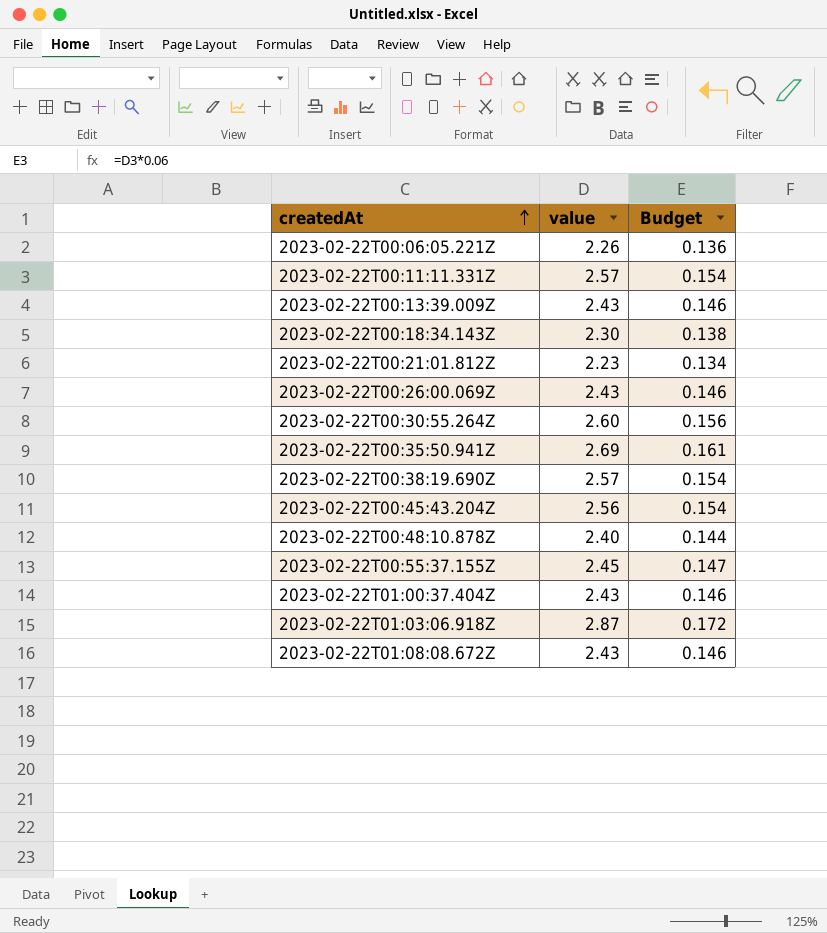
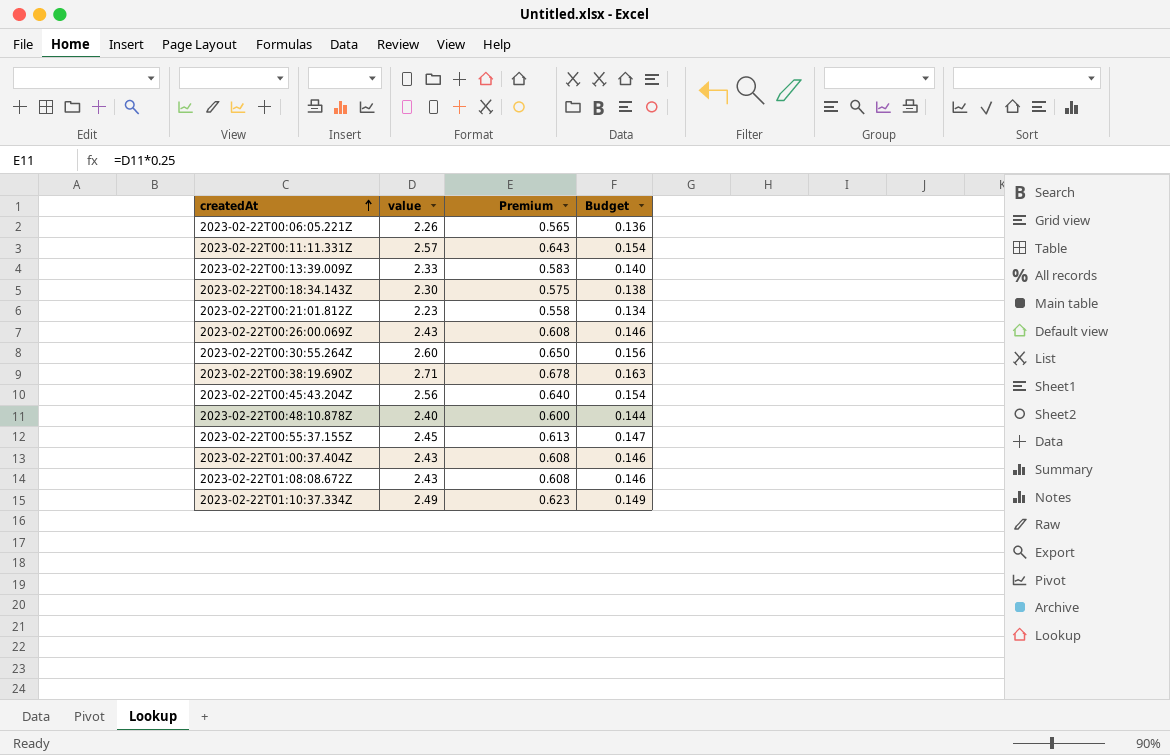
column Premium | formula: none -> [value] * 0.25
row 2023-02-22T00:35:50.941Z: 2.69 | 0.161 -> none
row 2023-02-22T01:03:06.918Z: 2.87 | 0.172 -> none
2023-02-22T00:13:39.009Z | value: 2.43 -> 2.33
2023-02-22T00:13:39.009Z | Budget: 0.146 -> 0.140
2023-02-22T00:38:19.690Z | value: 2.57 -> 2.71
2023-02-22T00:38:19.690Z | Budget: 0.154 -> 0.163
row 2023-02-22T01:10:37.334Z: none -> 2.49 | 0.623 | 0.149

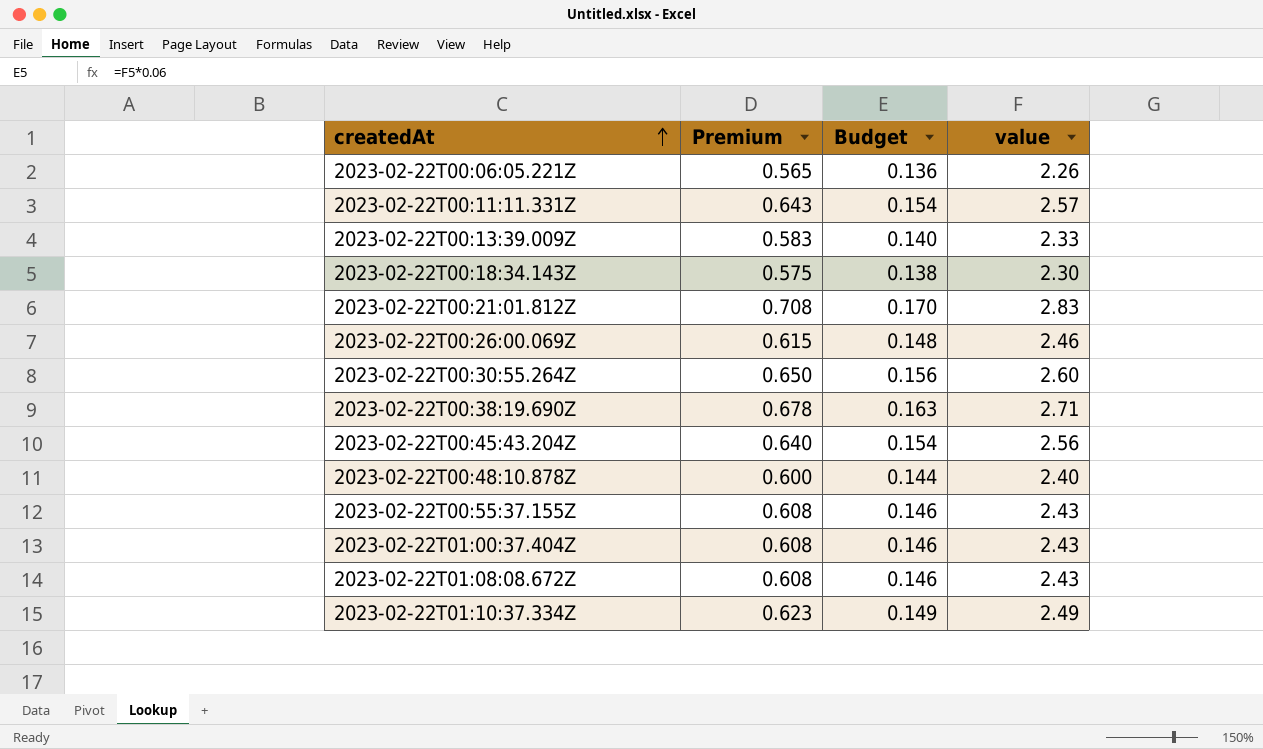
column value | position: 2 -> 4
2023-02-22T00:21:01.812Z | Premium: 0.558 -> 0.708
2023-02-22T00:21:01.812Z | Budget: 0.134 -> 0.170
2023-02-22T00:21:01.812Z | value: 2.23 -> 2.83
2023-02-22T00:26:00.069Z | Premium: 0.608 -> 0.615
2023-02-22T00:26:00.069Z | Budget: 0.146 -> 0.148
2023-02-22T00:26:00.069Z | value: 2.43 -> 2.46
2023-02-22T00:55:37.155Z | Premium: 0.613 -> 0.608
2023-02-22T00:55:37.155Z | Budget: 0.147 -> 0.146
2023-02-22T00:55:37.155Z | value: 2.45 -> 2.43

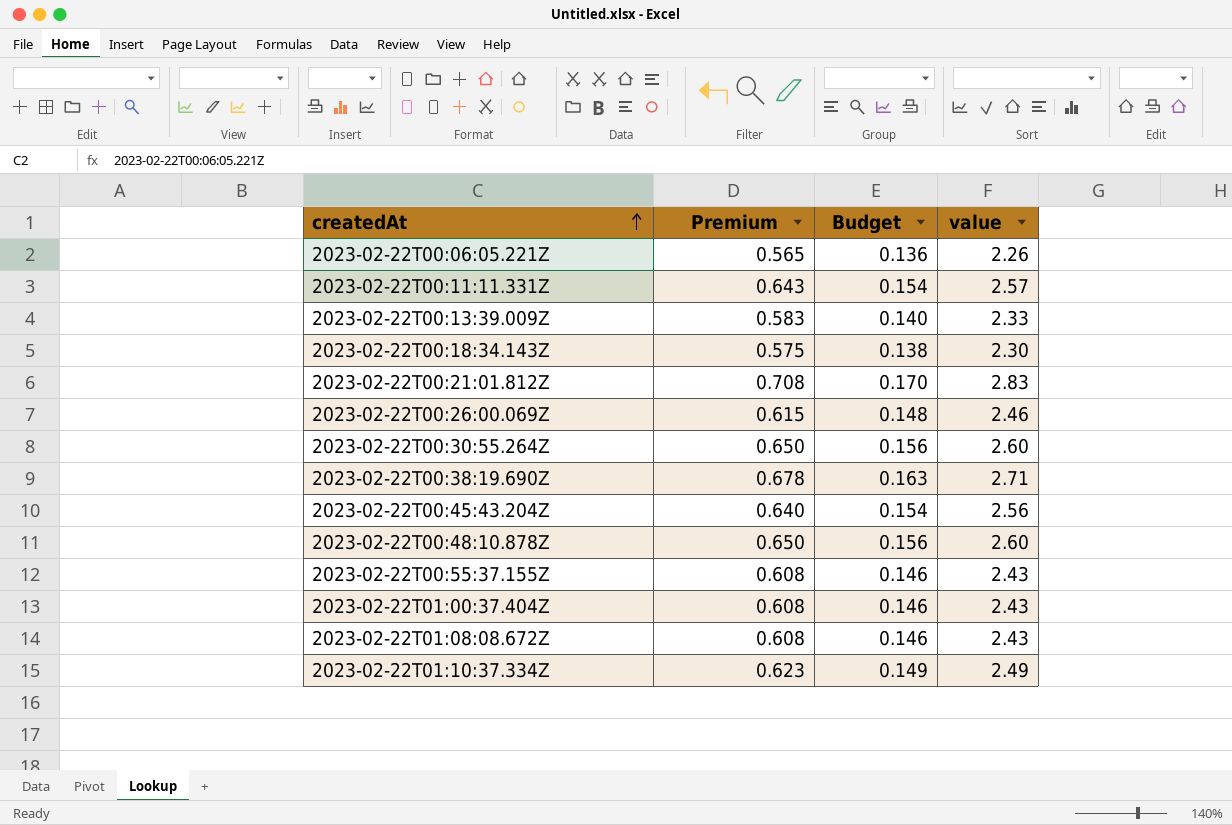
2023-02-22T00:48:10.878Z | Premium: 0.600 -> 0.650
2023-02-22T00:48:10.878Z | Budget: 0.144 -> 0.156
2023-02-22T00:48:10.878Z | value: 2.40 -> 2.60

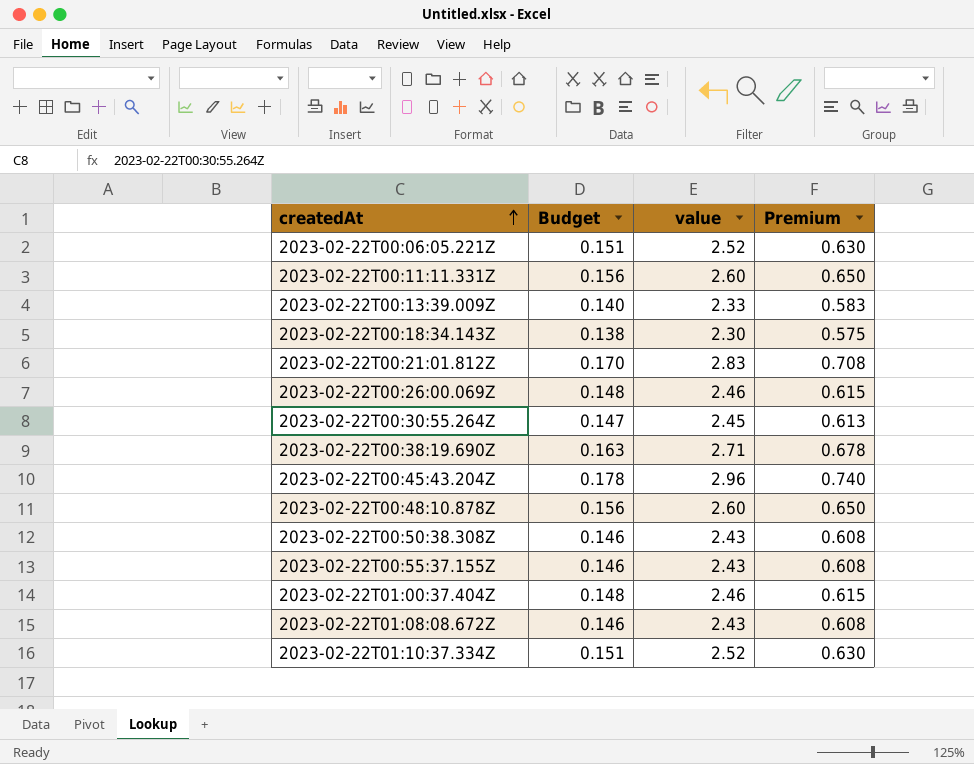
column Premium | position: 2 -> 4
2023-02-22T00:06:05.221Z | Budget: 0.136 -> 0.151
2023-02-22T00:06:05.221Z | value: 2.26 -> 2.52
2023-02-22T00:06:05.221Z | Premium: 0.565 -> 0.630
2023-02-22T00:11:11.331Z | Budget: 0.154 -> 0.156
2023-02-22T00:11:11.331Z | value: 2.57 -> 2.60
2023-02-22T00:11:11.331Z | Premium: 0.643 -> 0.650
2023-02-22T00:30:55.264Z | Budget: 0.156 -> 0.147
2023-02-22T00:30:55.264Z | value: 2.60 -> 2.45
2023-02-22T00:30:55.264Z | Premium: 0.650 -> 0.613
2023-02-22T00:45:43.204Z | Budget: 0.154 -> 0.178
2023-02-22T00:45:43.204Z | value: 2.56 -> 2.96
2023-02-22T00:45:43.204Z | Premium: 0.640 -> 0.740
row 2023-02-22T00:50:38.308Z: none -> 0.146 | 2.43 | 0.608
2023-02-22T01:00:37.404Z | Budget: 0.146 -> 0.148
2023-02-22T01:00:37.404Z | value: 2.43 -> 2.46
2023-02-22T01:00:37.404Z | Premium: 0.608 -> 0.615
2023-02-22T01:10:37.334Z | Budget: 0.149 -> 0.151
2023-02-22T01:10:37.334Z | value: 2.49 -> 2.52
2023-02-22T01:10:37.334Z | Premium: 0.623 -> 0.630

